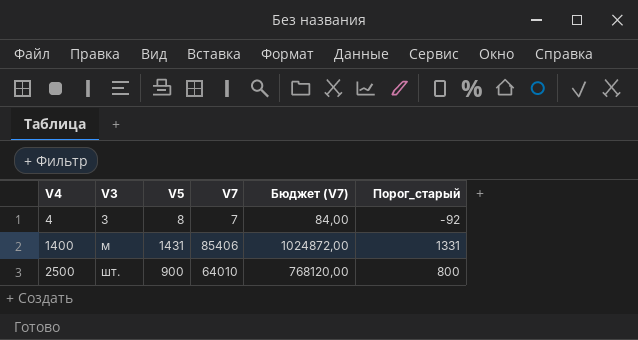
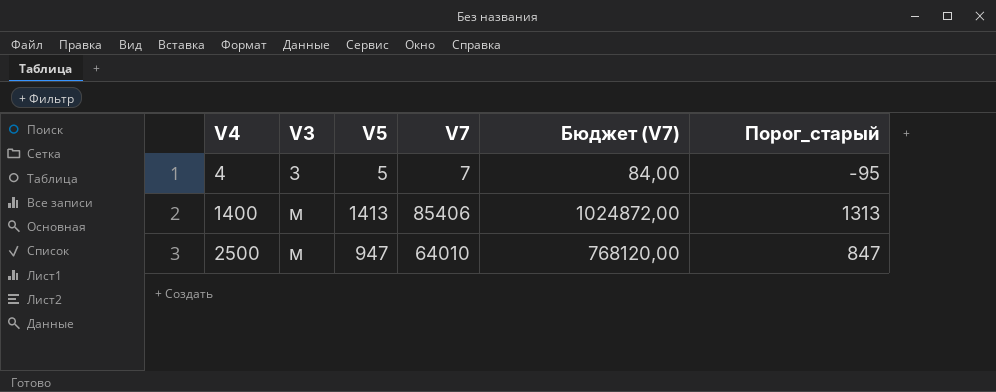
4 | V5: 8 -> 5
4 | Порог_старый: -92 -> -95
1400 | V5: 1431 -> 1413
1400 | Порог_старый: 1331 -> 1313
2500 | V3: шт. -> м
2500 | V5: 900 -> 947
2500 | Порог_старый: 800 -> 847

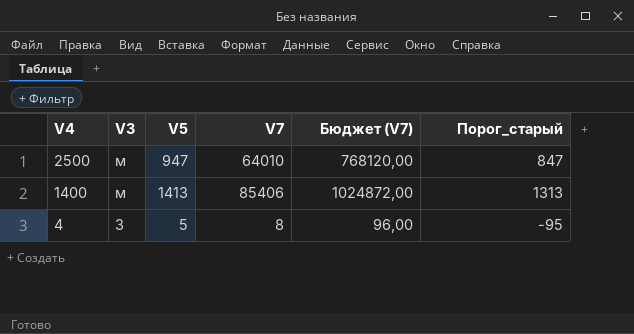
row order: V4 ascending -> V4 descending
4 | V7: 7 -> 8
4 | Бюджет (V7): 84,00 -> 96,00

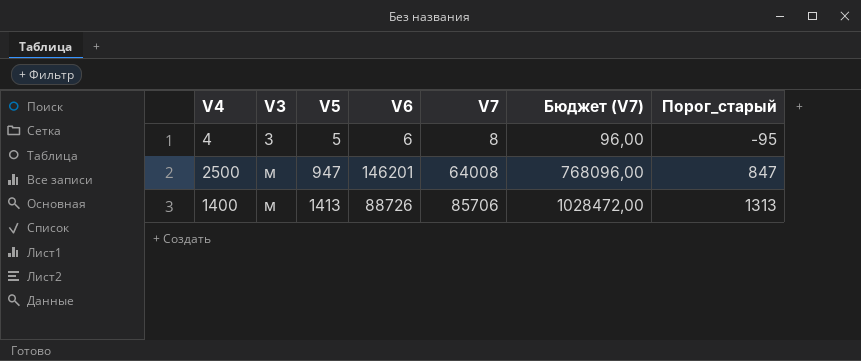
row order: V4 descending -> V3 ascending
column V6 | position: none -> 4
2500 | V7: 64010 -> 64008
2500 | Бюджет (V7): 768120,00 -> 768096,00
1400 | V7: 85406 -> 85706
1400 | Бюджет (V7): 1024872,00 -> 1028472,00

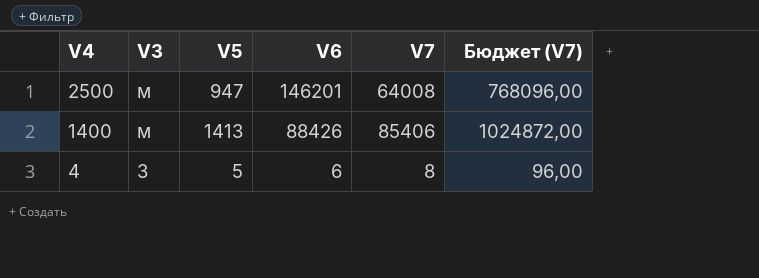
row order: V3 ascending -> V4 descending
column Порог_старый | formula: [V5] - 100 -> none
1400 | V6: 88726 -> 88426
1400 | V7: 85706 -> 85406
1400 | Бюджет (V7): 1028472,00 -> 1024872,00

